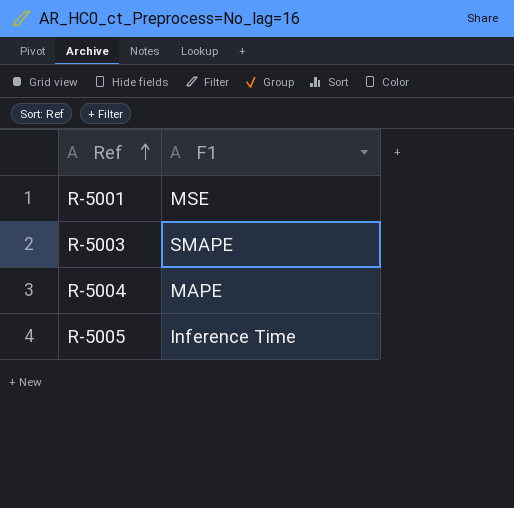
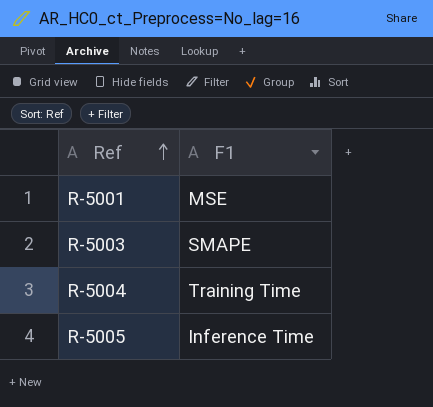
R-5004 | F1: MAPE -> Training Time

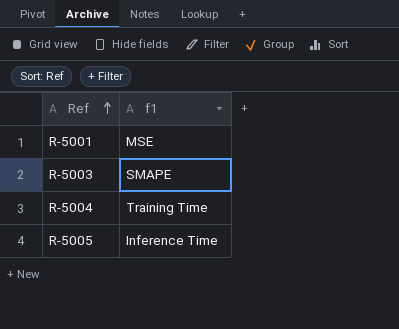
column name: F1 -> f1

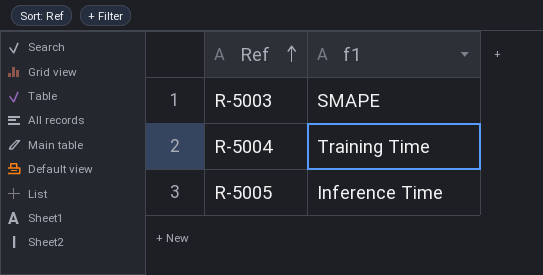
row R-5001: MSE -> none

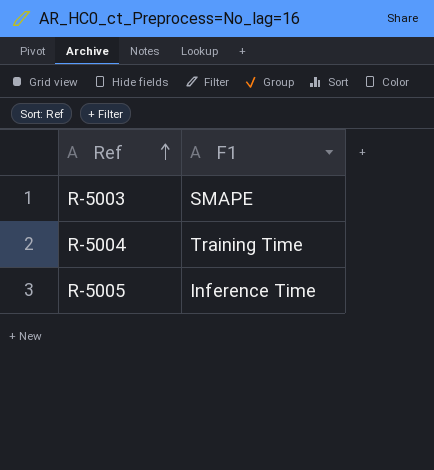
column name: f1 -> F1

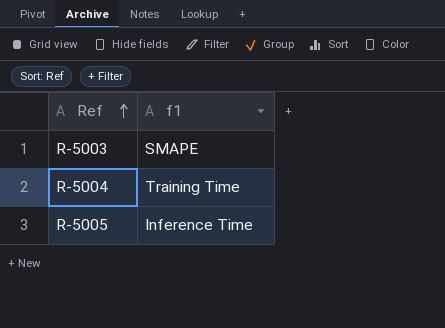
column name: F1 -> f1

